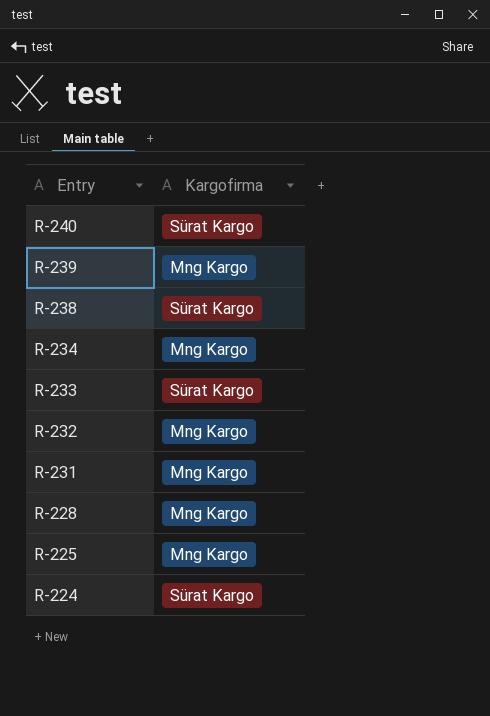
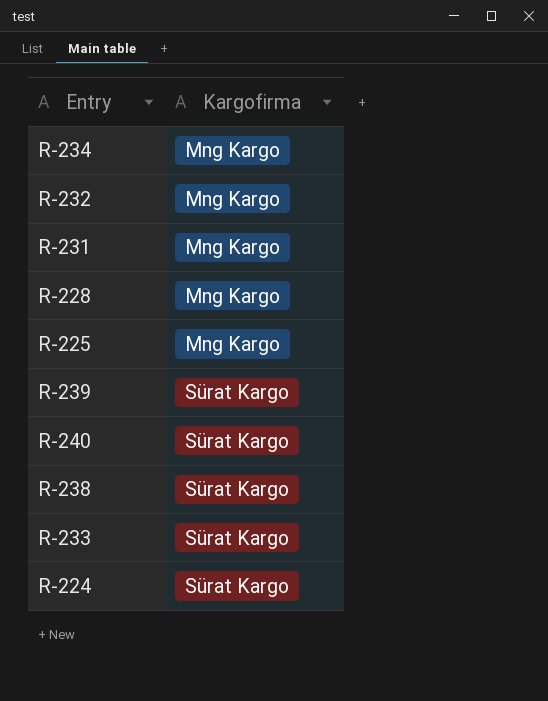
row order: Entry descending -> Kargofirma ascending
R-239 | Kargofirma: Mng Kargo -> Sürat Kargo

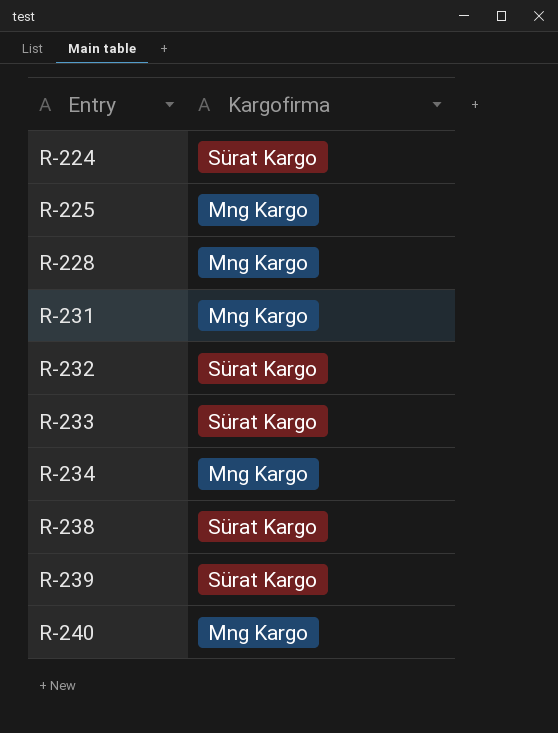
row order: Kargofirma ascending -> Entry ascending
R-232 | Kargofirma: Mng Kargo -> Sürat Kargo
R-240 | Kargofirma: Sürat Kargo -> Mng Kargo

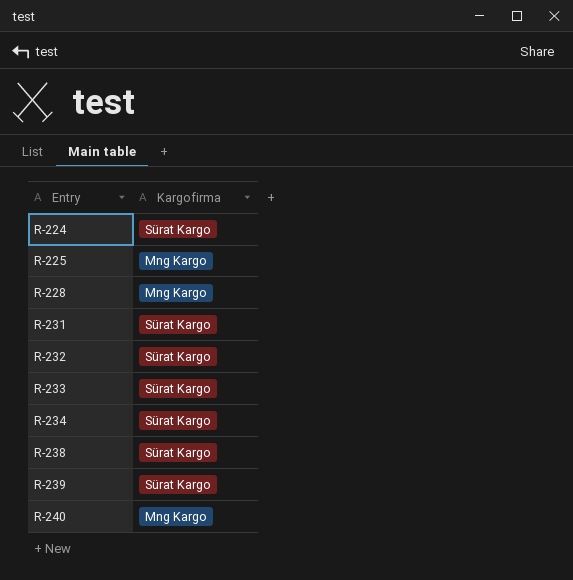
R-231 | Kargofirma: Mng Kargo -> Sürat Kargo
R-234 | Kargofirma: Mng Kargo -> Sürat Kargo

